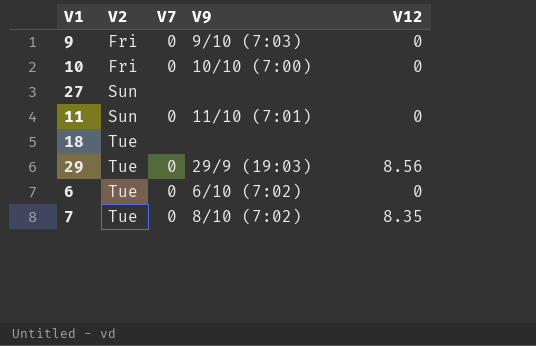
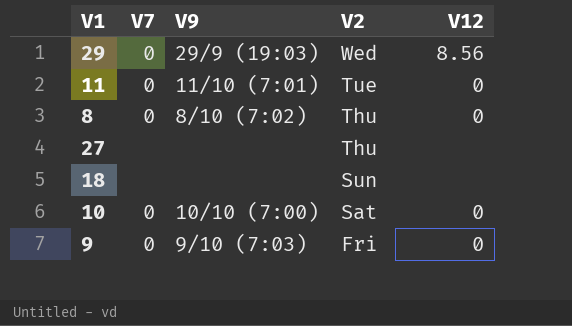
row order: V2 ascending -> V2 descending
column V2 | position: 2 -> 4
row 6: Tue | 0 | 6/10 (7:02) | 0 -> none
row 7: Tue | 0 | 8/10 (7:02) | 8.35 -> none
29 | V2: Tue -> Wed
11 | V2: Sun -> Tue
row 8: none -> 0 | 8/10 (7:02) | Thu | 0
27 | V2: Sun -> Thu
18 | V2: Tue -> Sun
10 | V2: Fri -> Sat

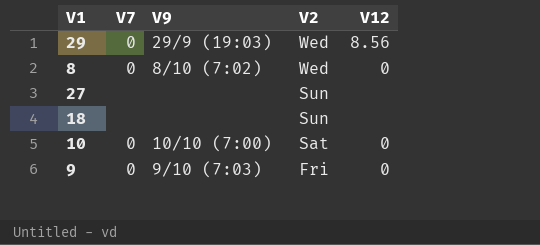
row 11: 0 | 11/10 (7:01) | Tue | 0 -> none
8 | V2: Thu -> Wed
27 | V2: Thu -> Sun

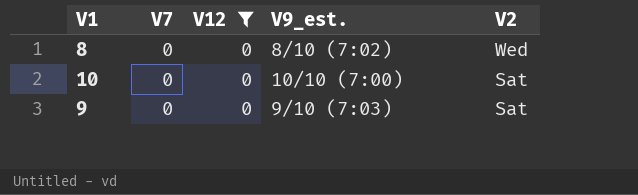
filter: none -> V12 = 0
column V12 | position: 5 -> 3
column name: V9 -> V9_est.
9 | V2: Fri -> Sat

